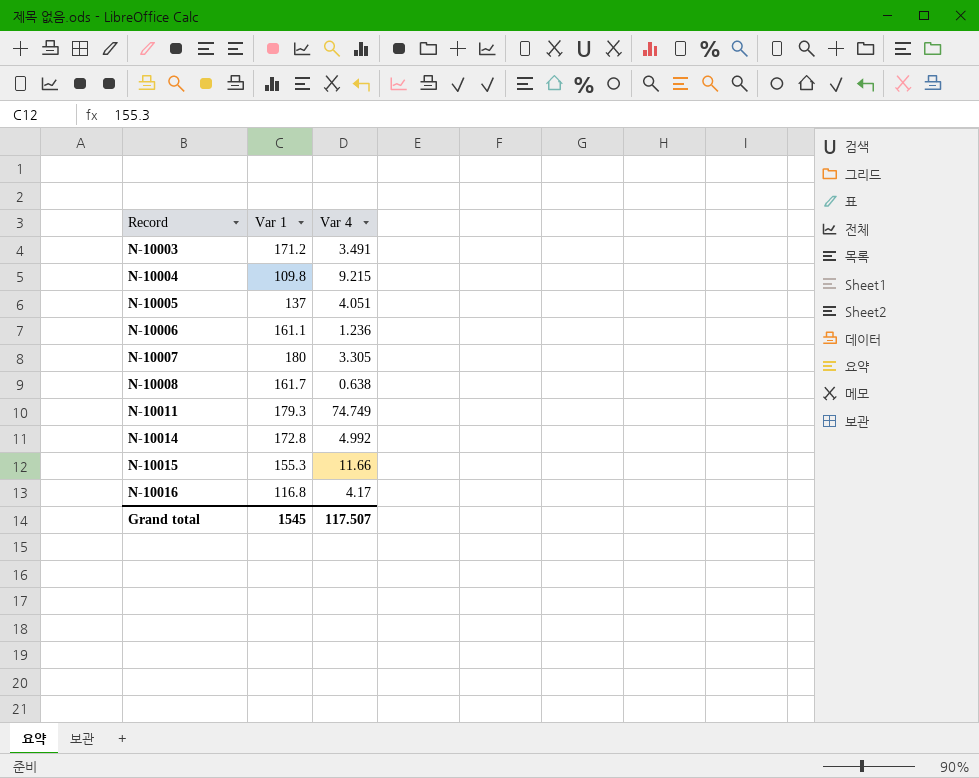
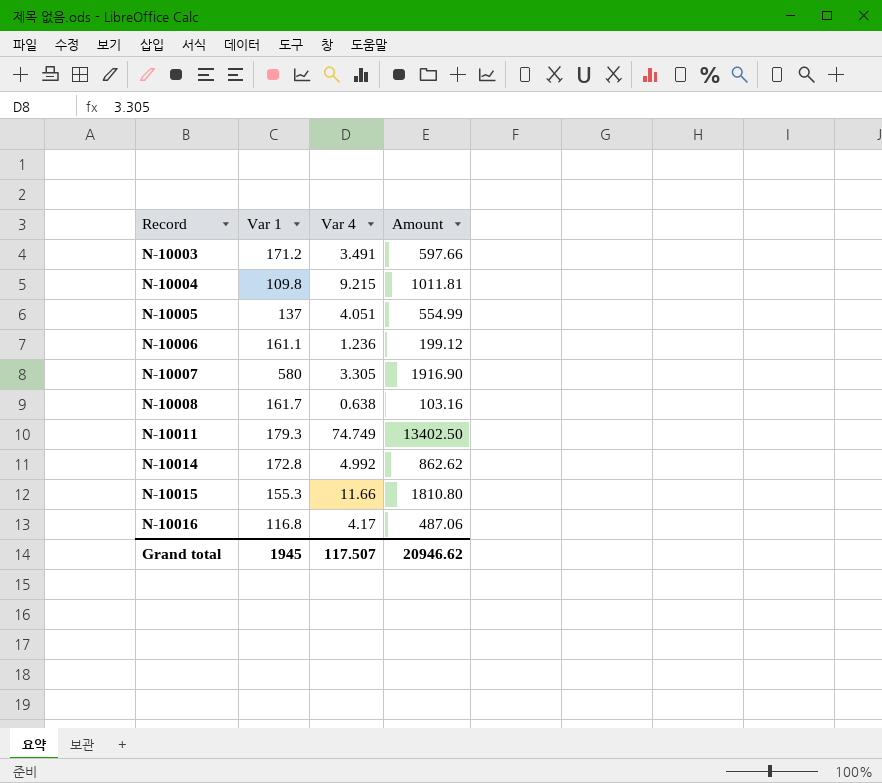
column Amount | formula: none -> [Var 1] * [Var 4]
N-10007 | Var 1: 180 -> 580
Grand total | Var 1: 1545 -> 1945

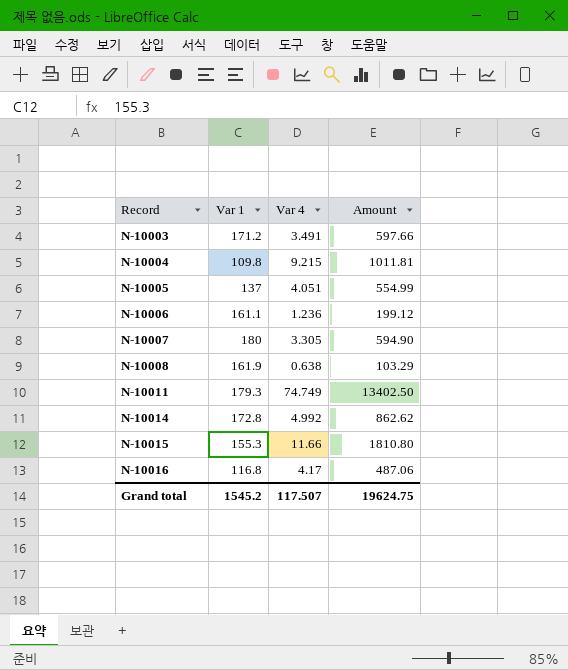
N-10007 | Var 1: 580 -> 180
N-10007 | Amount: 1916.90 -> 594.90
N-10008 | Var 1: 161.7 -> 161.9
N-10008 | Amount: 103.16 -> 103.29
Grand total | Var 1: 1945 -> 1545.2
Grand total | Amount: 20946.62 -> 19624.75

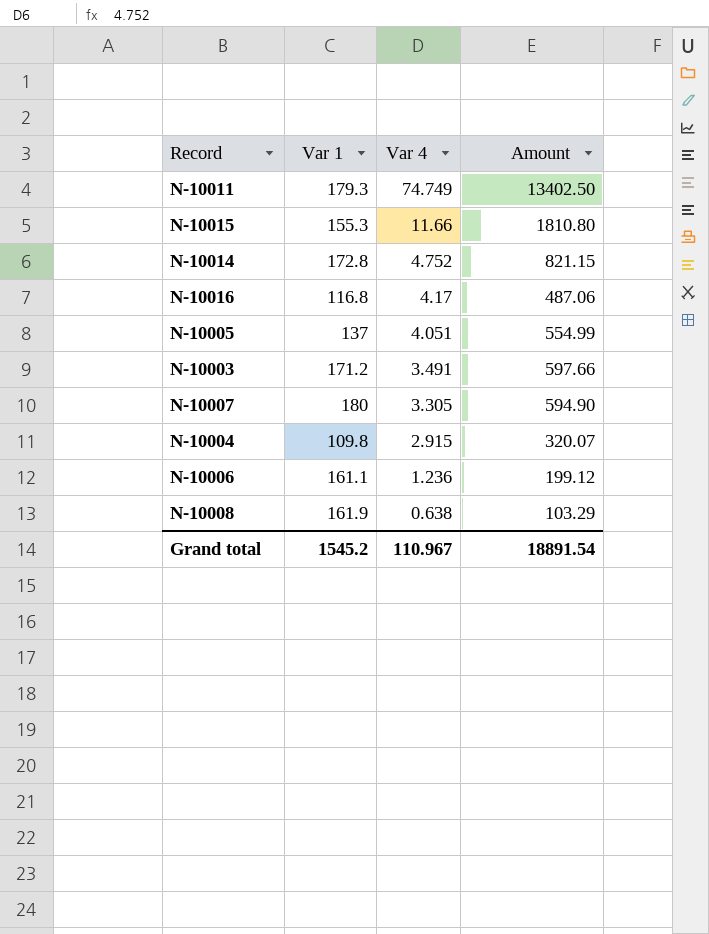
row order: Record ascending -> Var 4 descending
N-10014 | Var 4: 4.992 -> 4.752
N-10014 | Amount: 862.62 -> 821.15
N-10004 | Var 4: 9.215 -> 2.915
N-10004 | Amount: 1011.81 -> 320.07
Grand total | Var 4: 117.507 -> 110.967
Grand total | Amount: 19624.75 -> 18891.54

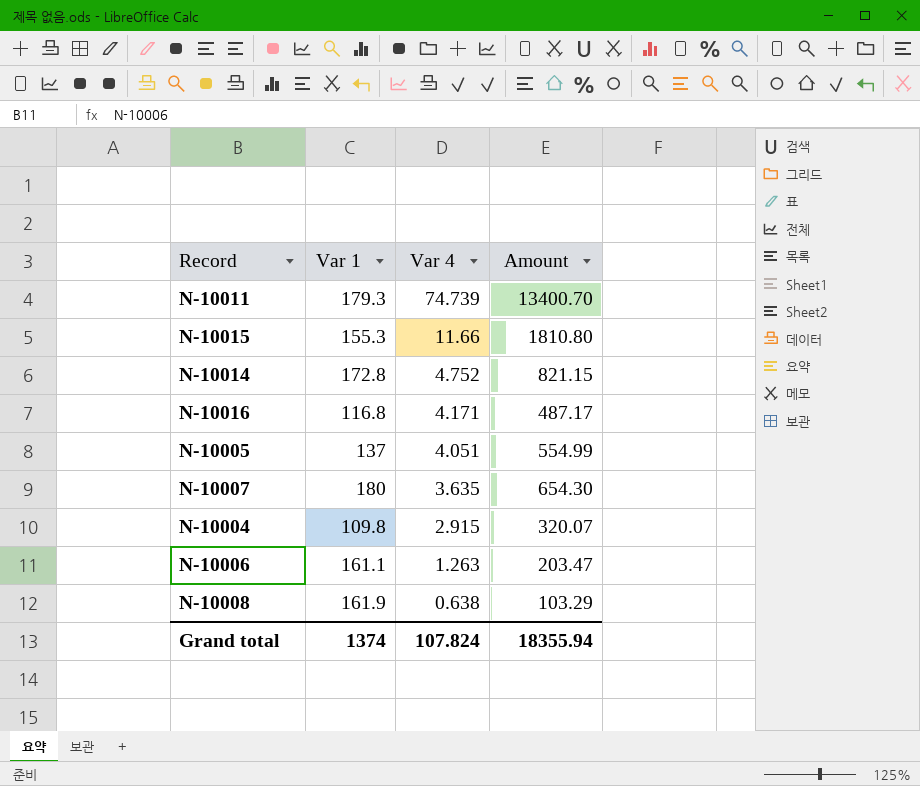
row N-10003: 171.2 | 3.491 | 597.66 -> none
N-10011 | Var 4: 74.749 -> 74.739
N-10011 | Amount: 13402.50 -> 13400.70
N-10016 | Var 4: 4.17 -> 4.171
N-10016 | Amount: 487.06 -> 487.17
N-10007 | Var 4: 3.305 -> 3.635
N-10007 | Amount: 594.90 -> 654.30
N-10006 | Var 4: 1.236 -> 1.263
N-10006 | Amount: 199.12 -> 203.47
Grand total | Var 1: 1545.2 -> 1374
Grand total | Var 4: 110.967 -> 107.824
Grand total | Amount: 18891.54 -> 18355.94

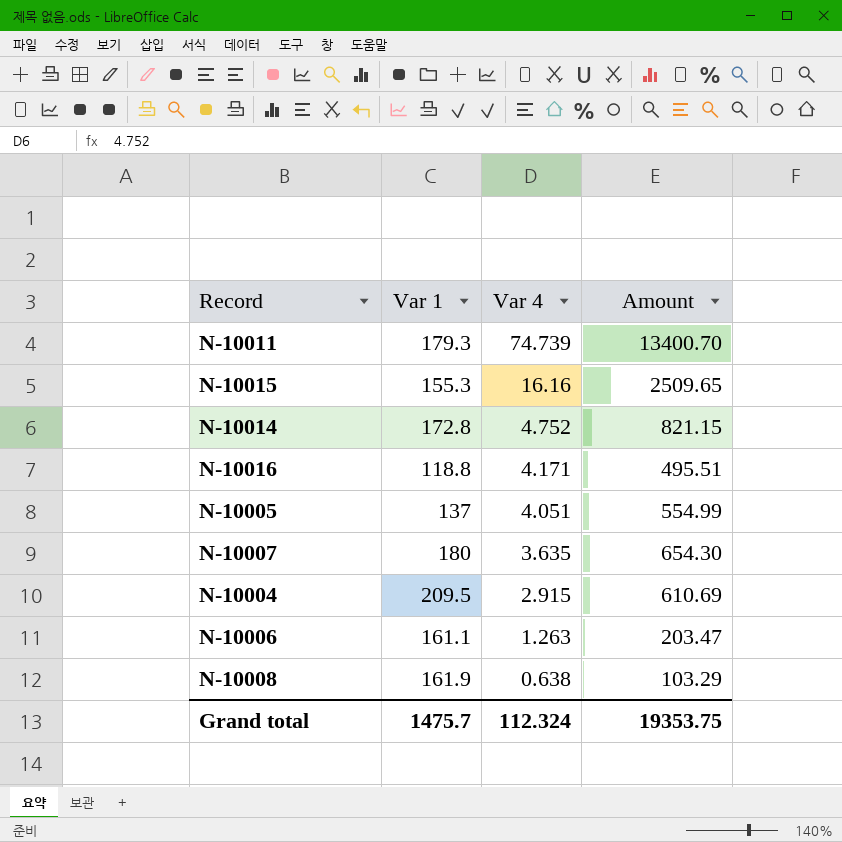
N-10015 | Var 4: 11.66 -> 16.16
N-10015 | Amount: 1810.80 -> 2509.65
N-10016 | Var 1: 116.8 -> 118.8
N-10016 | Amount: 487.17 -> 495.51
N-10004 | Var 1: 109.8 -> 209.5
N-10004 | Amount: 320.07 -> 610.69
Grand total | Var 1: 1374 -> 1475.7
Grand total | Var 4: 107.824 -> 112.324
Grand total | Amount: 18355.94 -> 19353.75

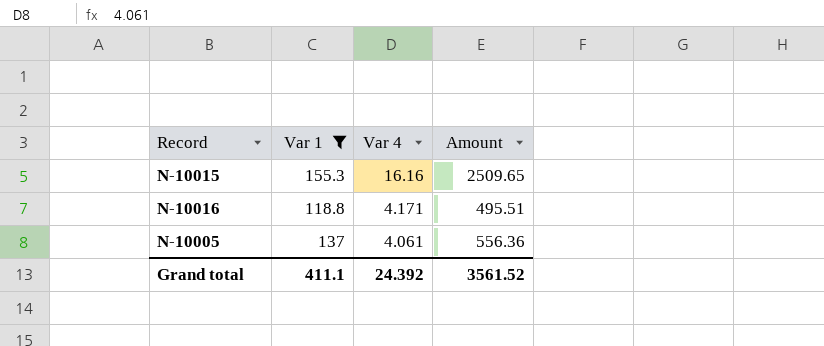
filter: none -> Var 1 <= 155.3
N-10005 | Var 4: 4.051 -> 4.061
N-10005 | Amount: 554.99 -> 556.36
Grand total | Var 1: 1475.7 -> 411.1
Grand total | Var 4: 112.324 -> 24.392
Grand total | Amount: 19353.75 -> 3561.52

